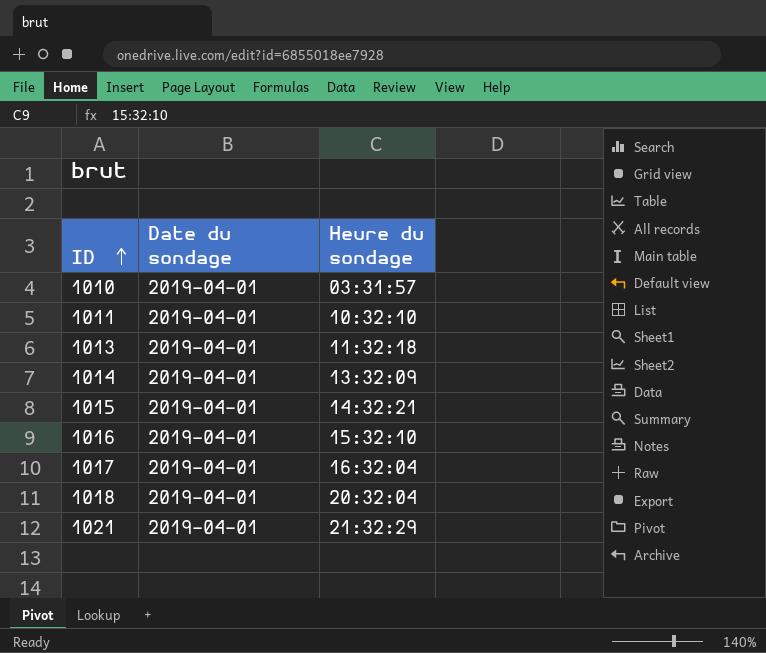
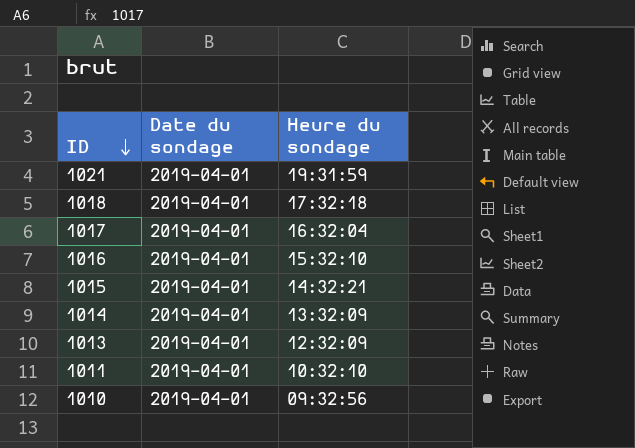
row order: ID ascending -> ID descending
1021 | Heure du sondage: 21:32:29 -> 19:31:59
1018 | Heure du sondage: 20:32:04 -> 17:32:18
1013 | Heure du sondage: 11:32:18 -> 12:32:09
1010 | Heure du sondage: 03:31:57 -> 09:32:56

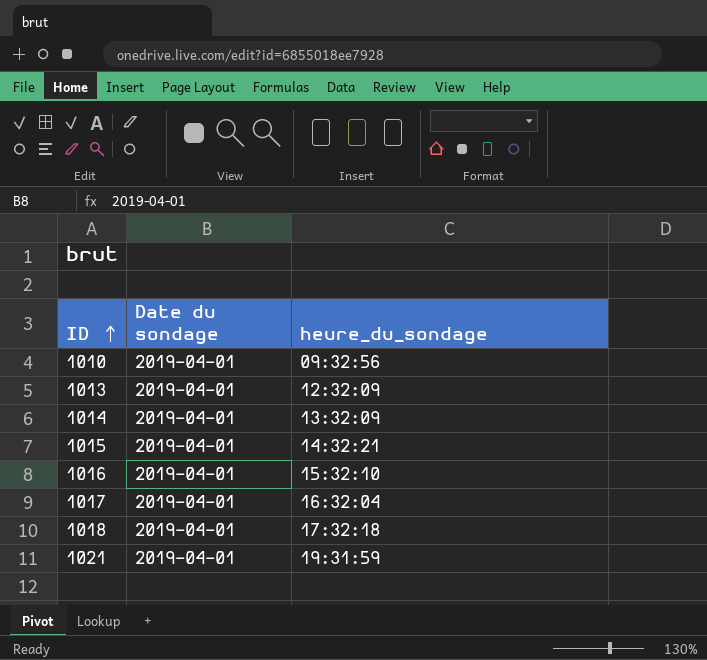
row order: ID descending -> ID ascending
column name: Heure du sondage -> heure_du_sondage
row 1011: 2019-04-01 | 10:32:10 -> none

